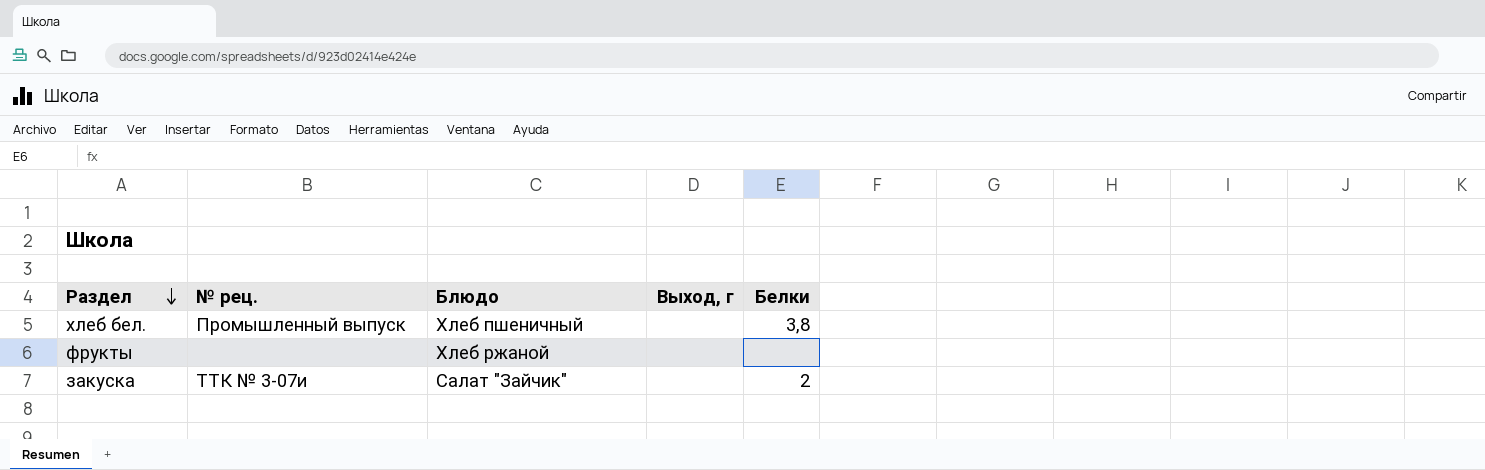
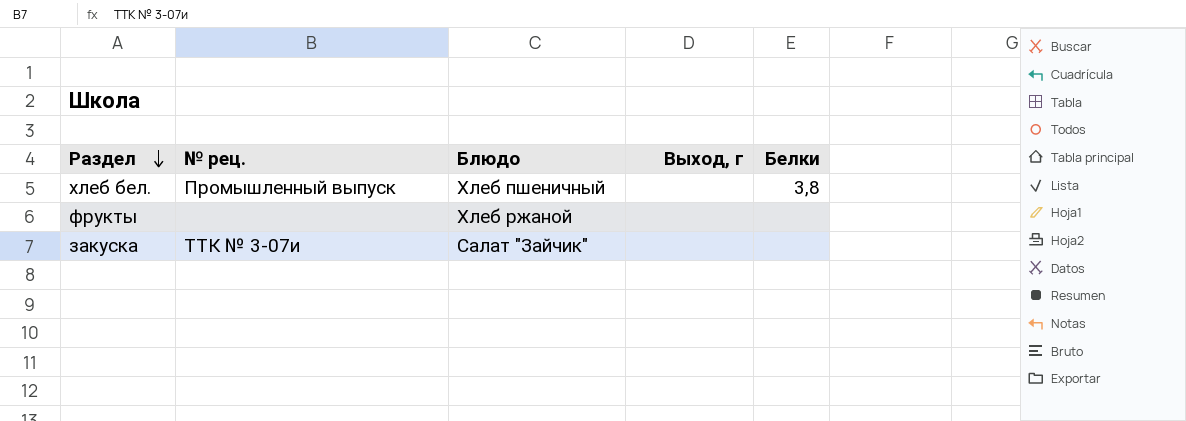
закуска | Белки: 2 -> none

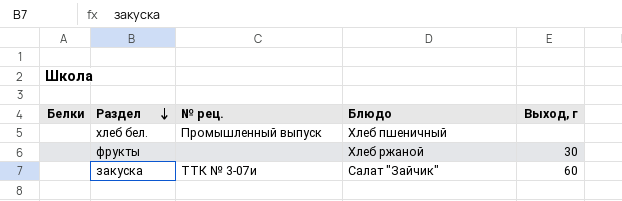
column Белки | position: 5 -> 1
хлеб бел. | Белки: 3,8 -> none
фрукты | Выход, г: none -> 30
закуска | Выход, г: none -> 60

